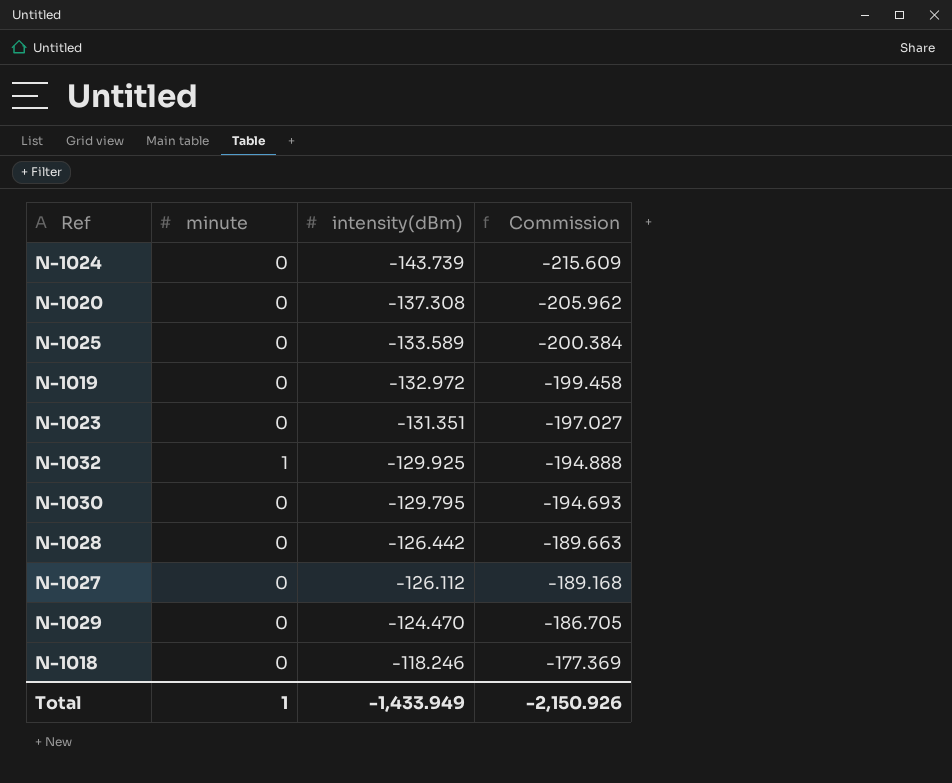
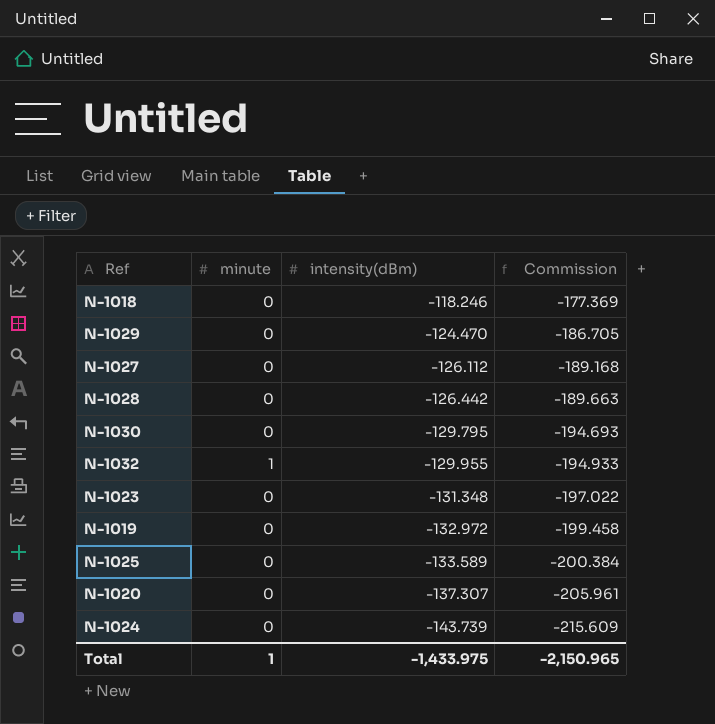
row order: intensity(dBm) ascending -> intensity(dBm) descending
N-1032 | intensity(dBm): -129.925 -> -129.955
N-1032 | Commission: -194.888 -> -194.933
N-1023 | intensity(dBm): -131.351 -> -131.348
N-1023 | Commission: -197.027 -> -197.022
N-1020 | intensity(dBm): -137.308 -> -137.307
N-1020 | Commission: -205.962 -> -205.961
Total | intensity(dBm): -1,433.949 -> -1,433.975
Total | Commission: -2,150.926 -> -2,150.965

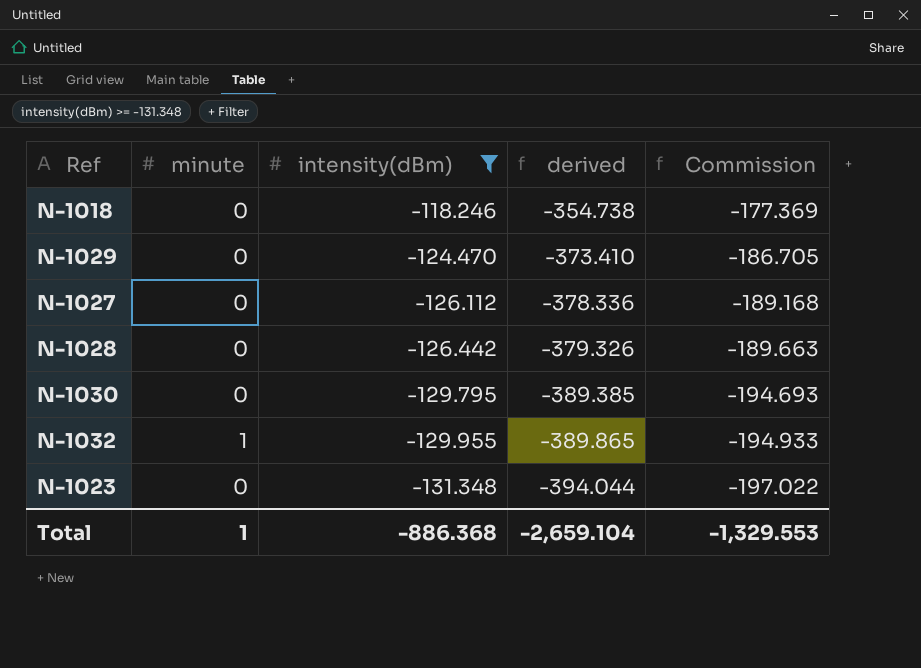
filter: none -> intensity(dBm) >= -131.348
column derived | formula: none -> [intensity(dBm)] * 3
Total | intensity(dBm): -1,433.975 -> -886.368
Total | Commission: -2,150.965 -> -1,329.553

